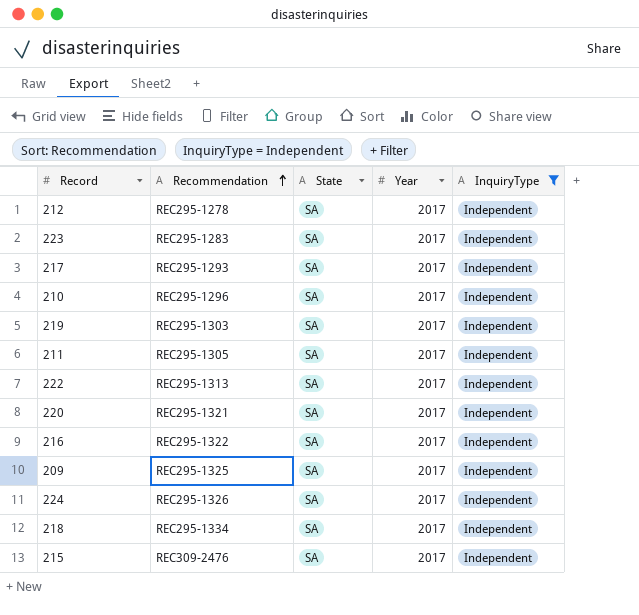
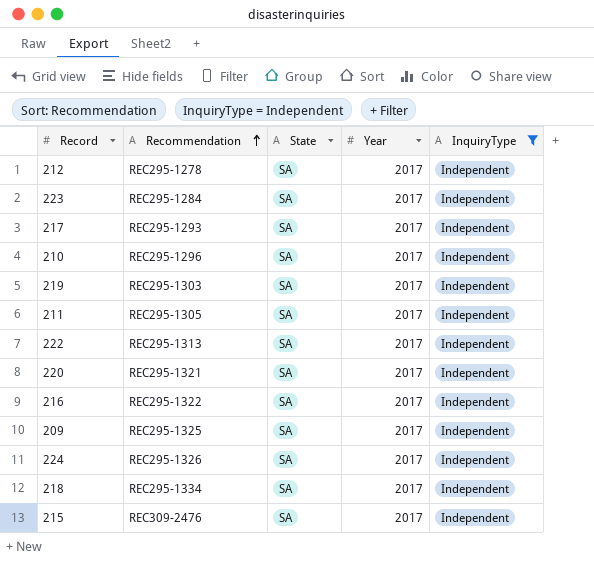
223 | Recommendation: REC295-1283 -> REC295-1284

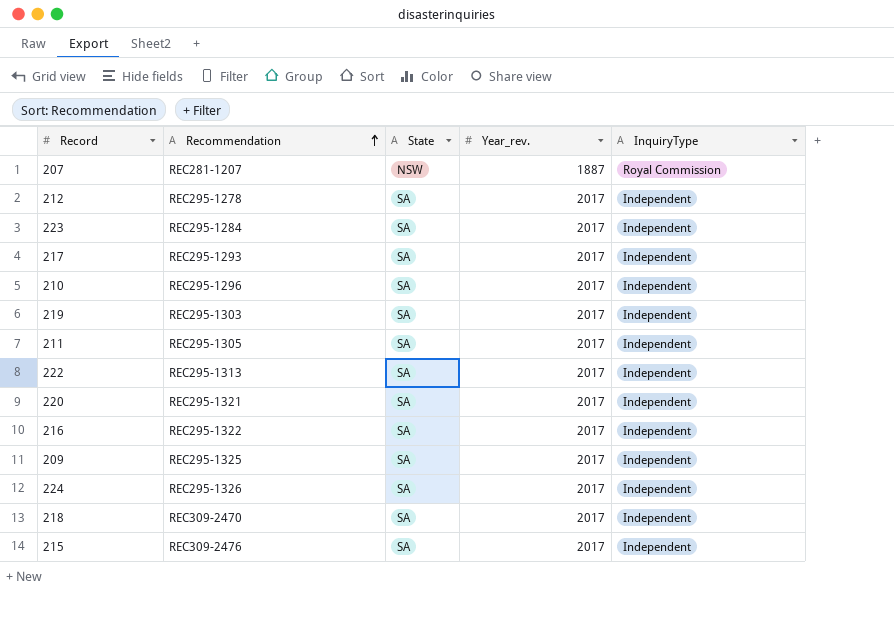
filter: InquiryType = Independent -> none
column name: Year -> Year_rev.
218 | Recommendation: REC295-1334 -> REC309-2470

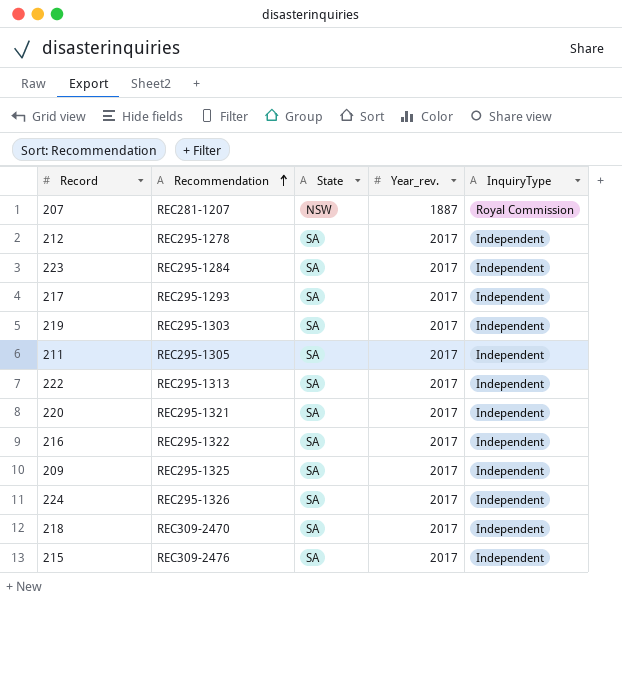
row 210: REC295-1296 | SA | 2017 | Independent -> none

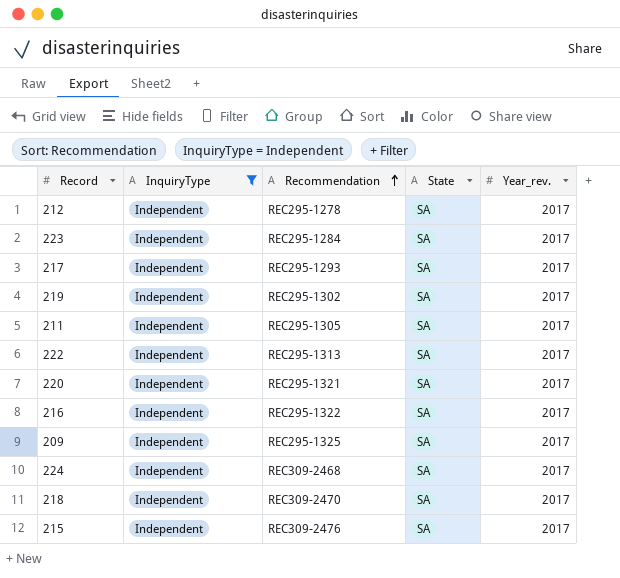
filter: none -> InquiryType = Independent
column InquiryType | position: 5 -> 2
219 | Recommendation: REC295-1303 -> REC295-1302
224 | Recommendation: REC295-1326 -> REC309-2468

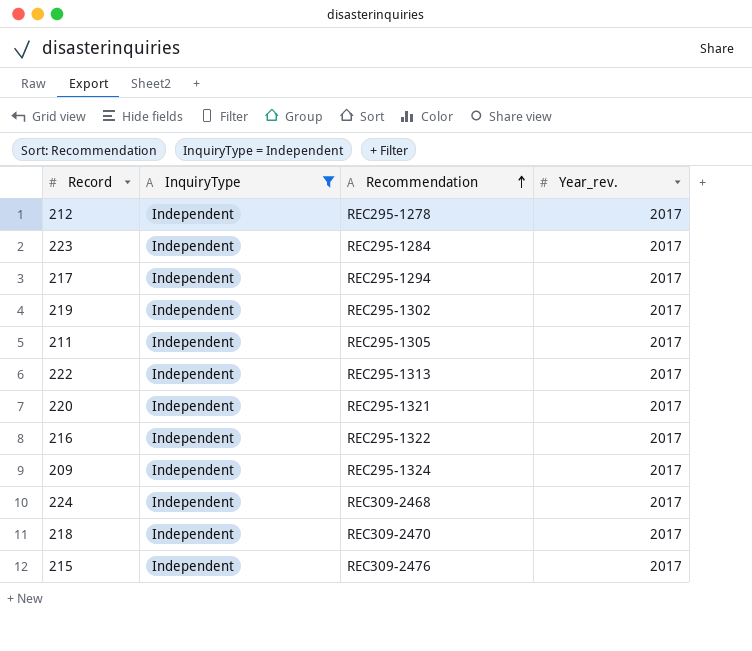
column State | position: 4 -> none
217 | Recommendation: REC295-1293 -> REC295-1294
209 | Recommendation: REC295-1325 -> REC295-1324

